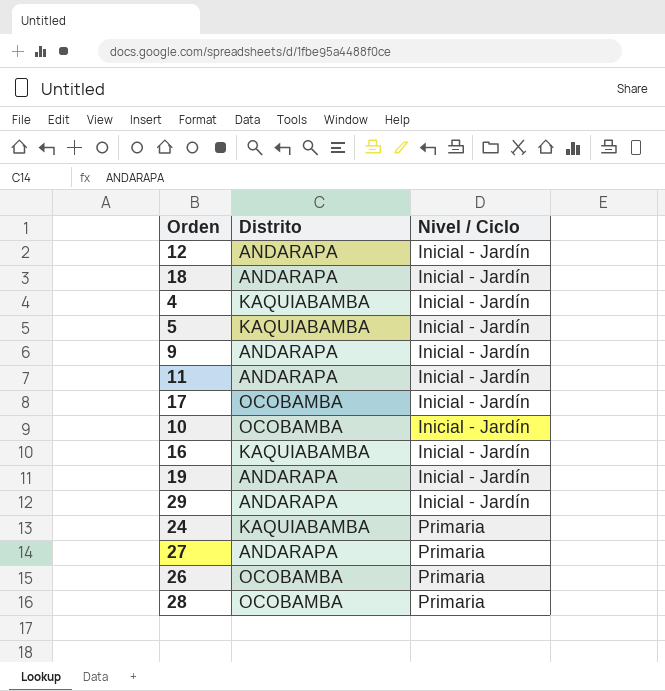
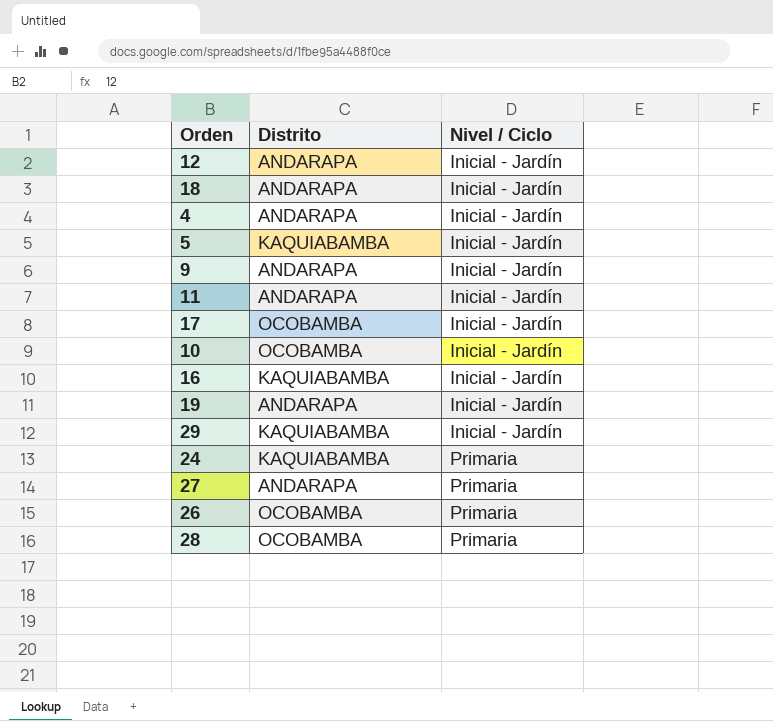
4 | Distrito: KAQUIABAMBA -> ANDARAPA
29 | Distrito: ANDARAPA -> KAQUIABAMBA

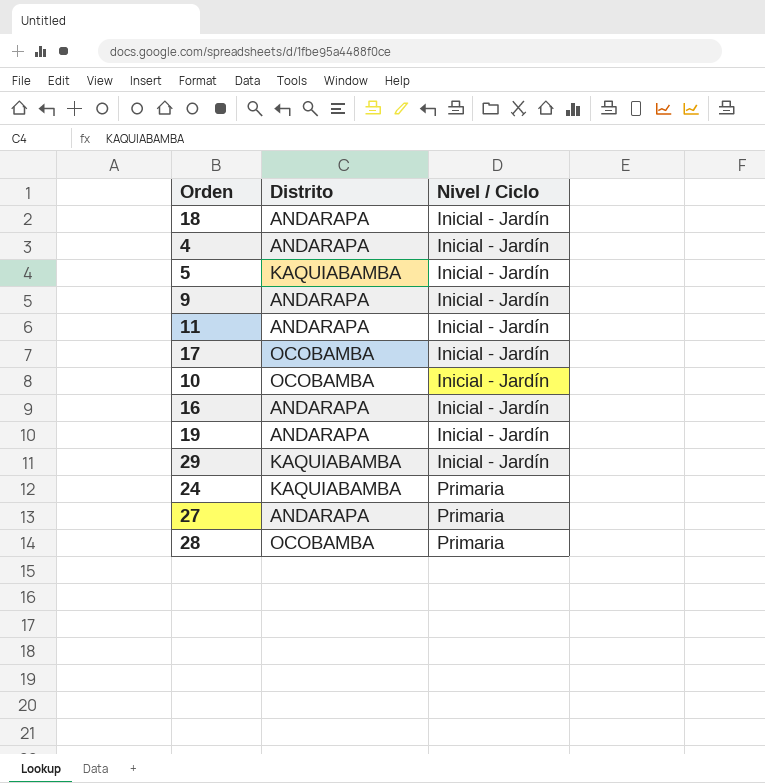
row 12: ANDARAPA | Inicial - Jardín -> none
row 26: OCOBAMBA | Primaria -> none
16 | Distrito: KAQUIABAMBA -> ANDARAPA

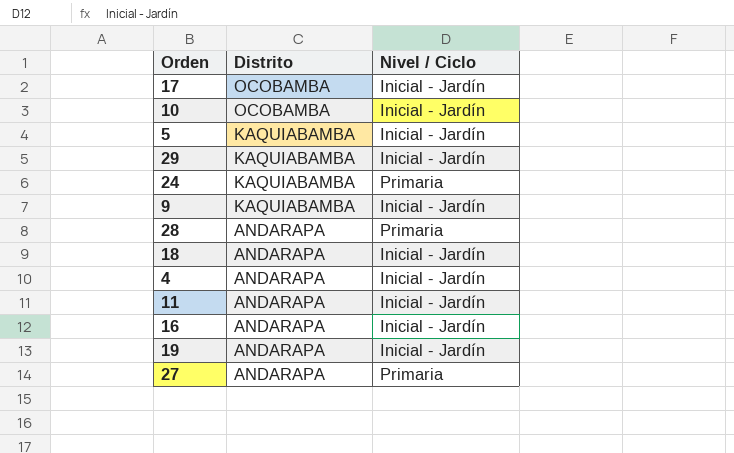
row order: Nivel / Ciclo ascending -> Distrito descending
9 | Distrito: ANDARAPA -> KAQUIABAMBA
28 | Distrito: OCOBAMBA -> ANDARAPA

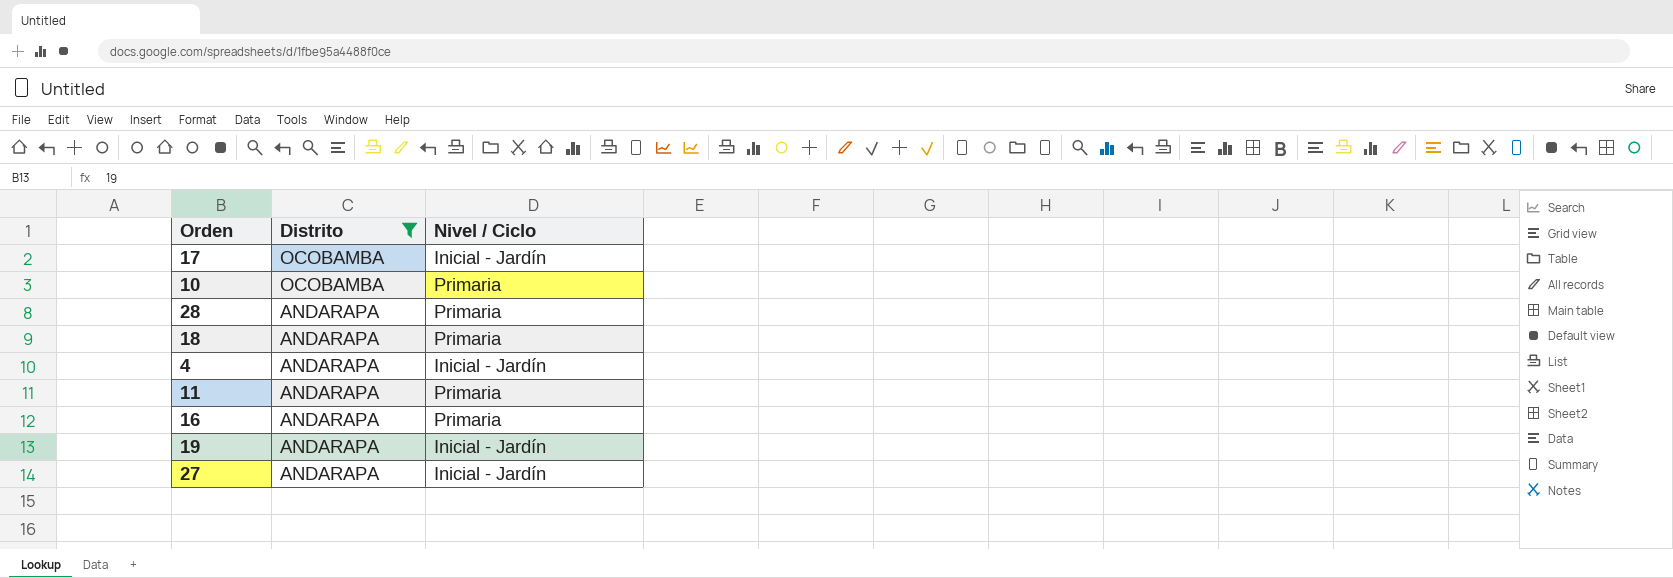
filter: none -> Distrito != KAQUIABAMBA
10 | Nivel / Ciclo: Inicial - Jardín -> Primaria
18 | Nivel / Ciclo: Inicial - Jardín -> Primaria
11 | Nivel / Ciclo: Inicial - Jardín -> Primaria
16 | Nivel / Ciclo: Inicial - Jardín -> Primaria
27 | Nivel / Ciclo: Primaria -> Inicial - Jardín

